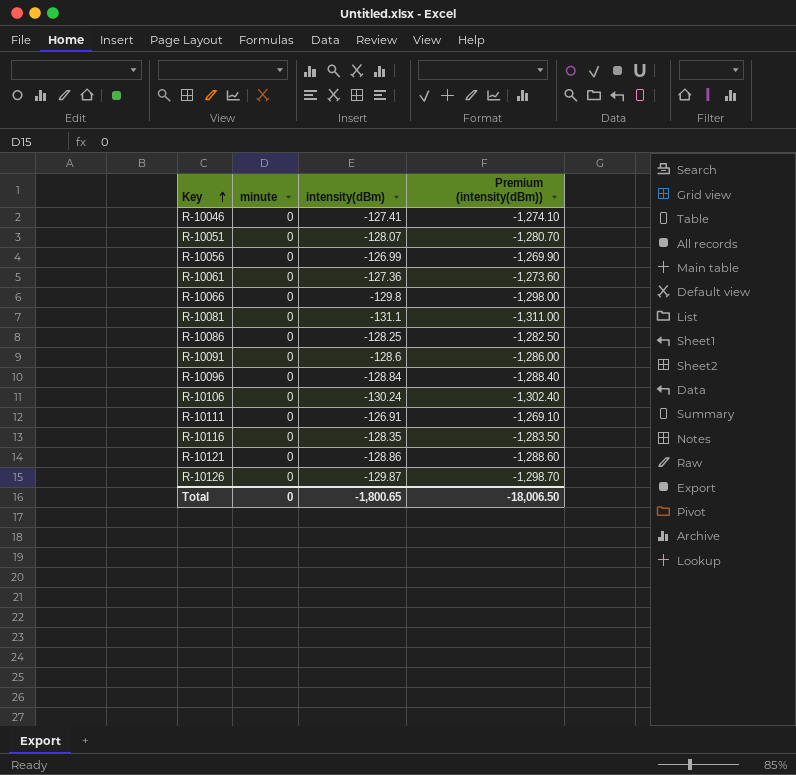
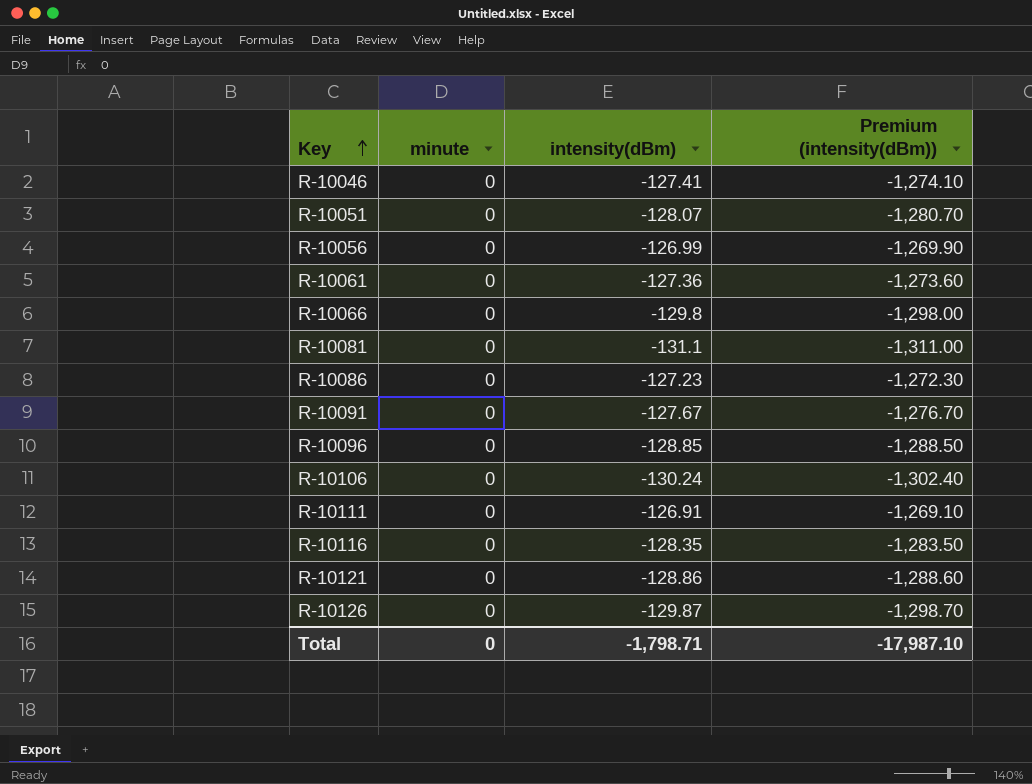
R-10086 | intensity(dBm): -128.25 -> -127.23
R-10086 | Premium (intensity(dBm)): -1,282.50 -> -1,272.30
R-10091 | intensity(dBm): -128.6 -> -127.67
R-10091 | Premium (intensity(dBm)): -1,286.00 -> -1,276.70
R-10096 | intensity(dBm): -128.84 -> -128.85
R-10096 | Premium (intensity(dBm)): -1,288.40 -> -1,288.50
Total | intensity(dBm): -1,800.65 -> -1,798.71
Total | Premium (intensity(dBm)): -18,006.50 -> -17,987.10

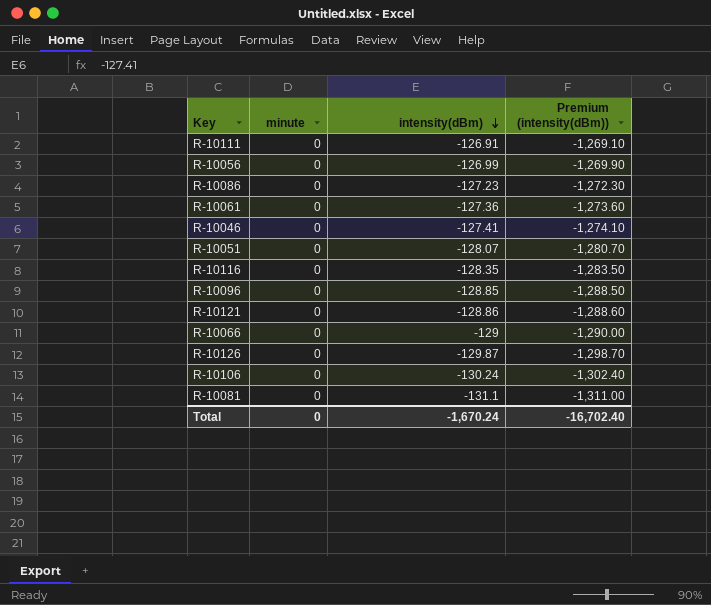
row order: Key ascending -> intensity(dBm) descending
row R-10091: 0 | -127.67 | -1,276.70 -> none
R-10066 | intensity(dBm): -129.8 -> -129
R-10066 | Premium (intensity(dBm)): -1,298.00 -> -1,290.00
Total | intensity(dBm): -1,798.71 -> -1,670.24
Total | Premium (intensity(dBm)): -17,987.10 -> -16,702.40

